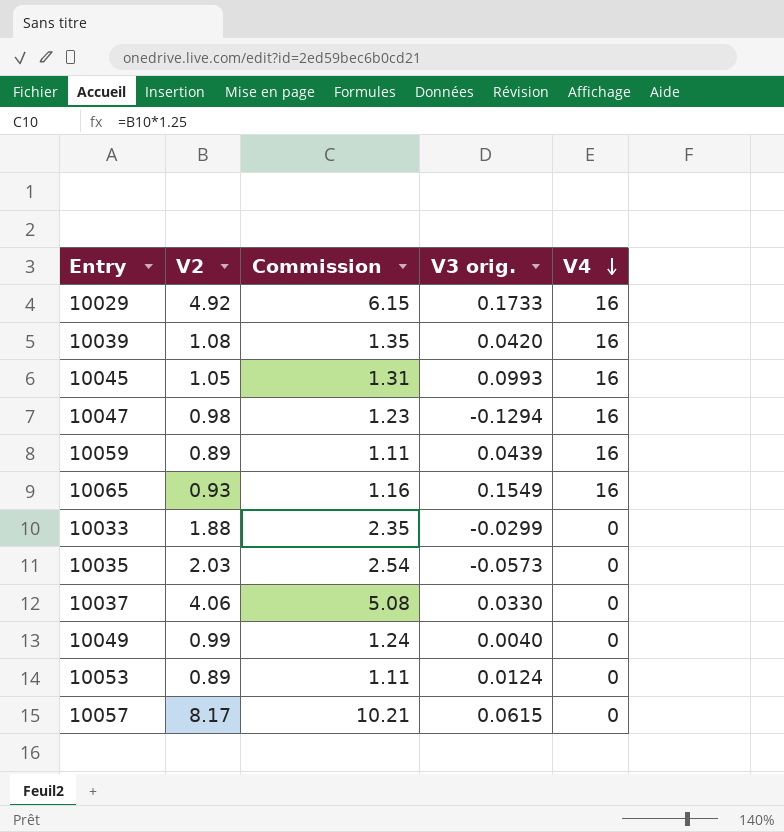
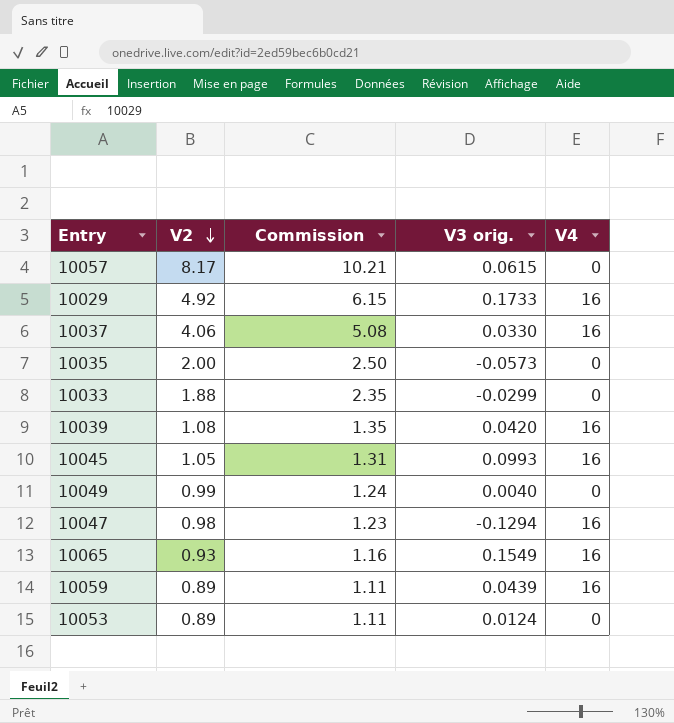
row order: V4 descending -> V2 descending
10037 | V4: 0 -> 16
10035 | V2: 2.03 -> 2.00
10035 | Commission: 2.54 -> 2.50

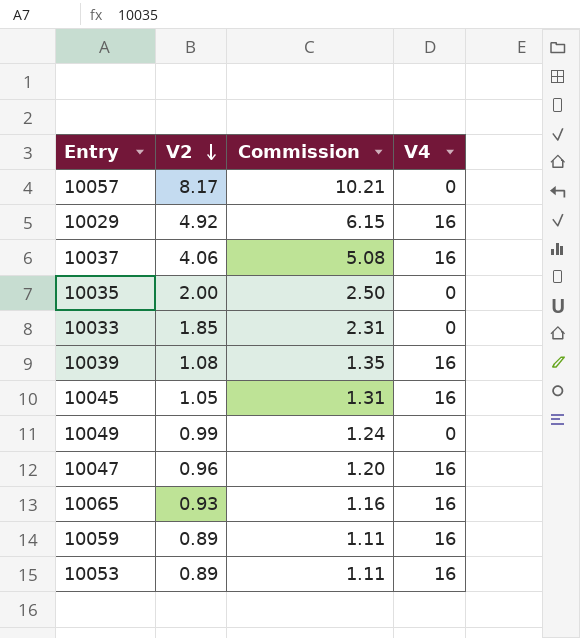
column V3 orig. | position: 4 -> none
10033 | V2: 1.88 -> 1.85
10033 | Commission: 2.35 -> 2.31
10047 | V2: 0.98 -> 0.96
10047 | Commission: 1.23 -> 1.20
10053 | V4: 0 -> 16

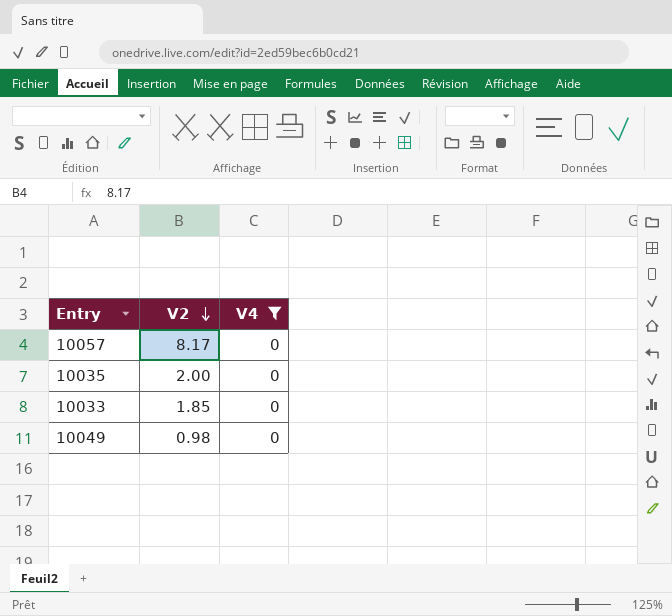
filter: none -> V4 = 0
column Commission | formula: [V2] * 1.25 -> none
10049 | V2: 0.99 -> 0.98

